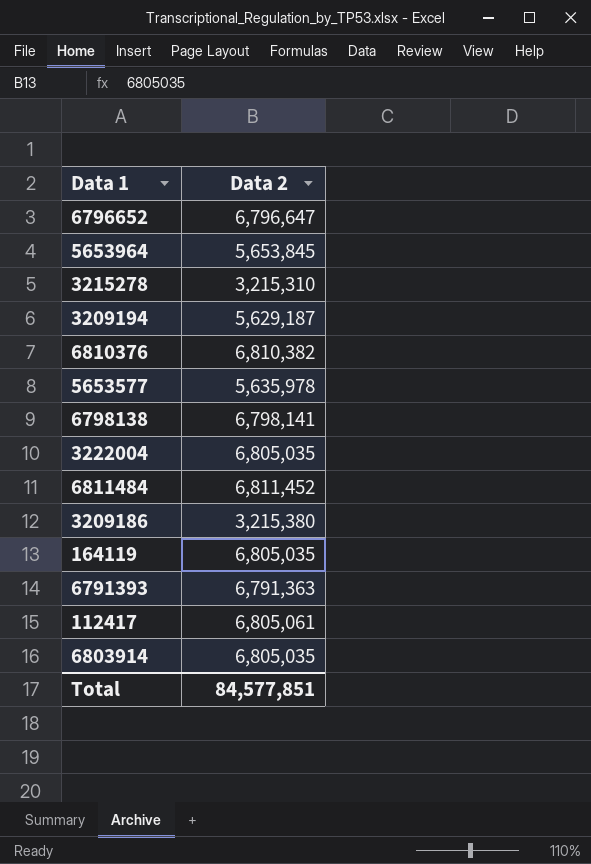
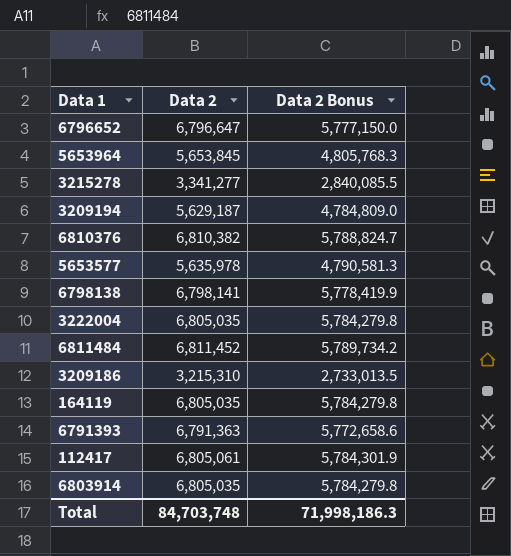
column Data 2 Bonus | formula: none -> [Data 2] * 0.85
3215278 | Data 2: 3,215,310 -> 3,341,277
3209186 | Data 2: 3,215,380 -> 3,215,310
Total | Data 2: 84,577,851 -> 84,703,748

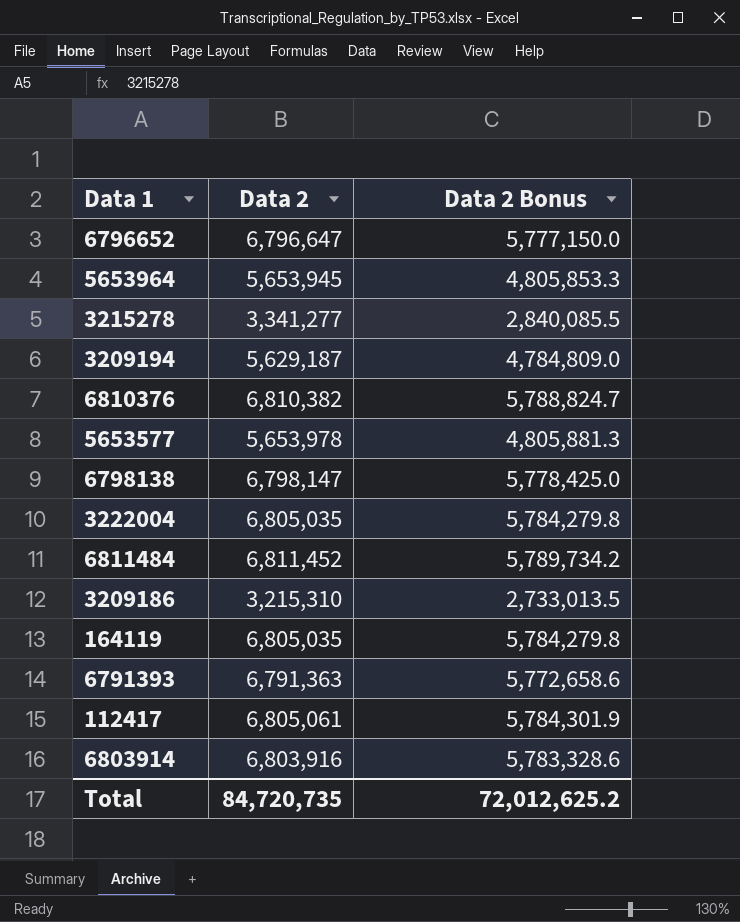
5653964 | Data 2: 5,653,845 -> 5,653,945
5653964 | Data 2 Bonus: 4,805,768.3 -> 4,805,853.3
5653577 | Data 2: 5,635,978 -> 5,653,978
5653577 | Data 2 Bonus: 4,790,581.3 -> 4,805,881.3
6798138 | Data 2: 6,798,141 -> 6,798,147
6798138 | Data 2 Bonus: 5,778,419.9 -> 5,778,425.0
6803914 | Data 2: 6,805,035 -> 6,803,916
6803914 | Data 2 Bonus: 5,784,279.8 -> 5,783,328.6
Total | Data 2: 84,703,748 -> 84,720,735
Total | Data 2 Bonus: 71,998,186.3 -> 72,012,625.2

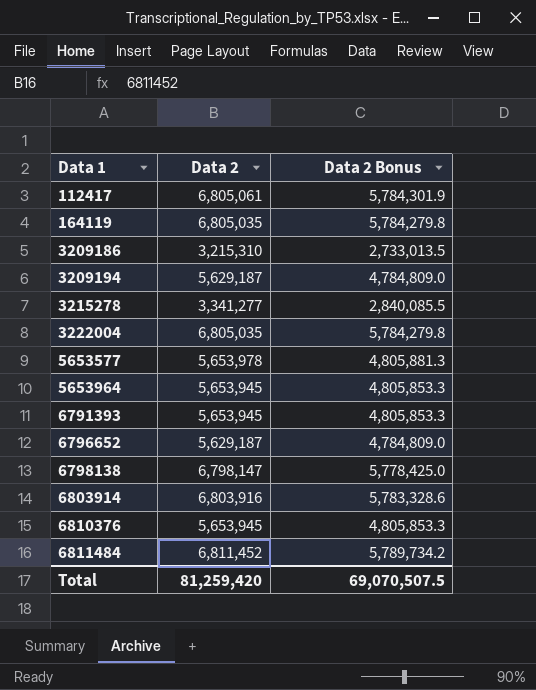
row order: none -> Data 1 ascending
6791393 | Data 2: 6,791,363 -> 5,653,945
6791393 | Data 2 Bonus: 5,772,658.6 -> 4,805,853.3
6796652 | Data 2: 6,796,647 -> 5,629,187
6796652 | Data 2 Bonus: 5,777,150.0 -> 4,784,809.0
6810376 | Data 2: 6,810,382 -> 5,653,945
6810376 | Data 2 Bonus: 5,788,824.7 -> 4,805,853.3
Total | Data 2: 84,720,735 -> 81,259,420
Total | Data 2 Bonus: 72,012,625.2 -> 69,070,507.5

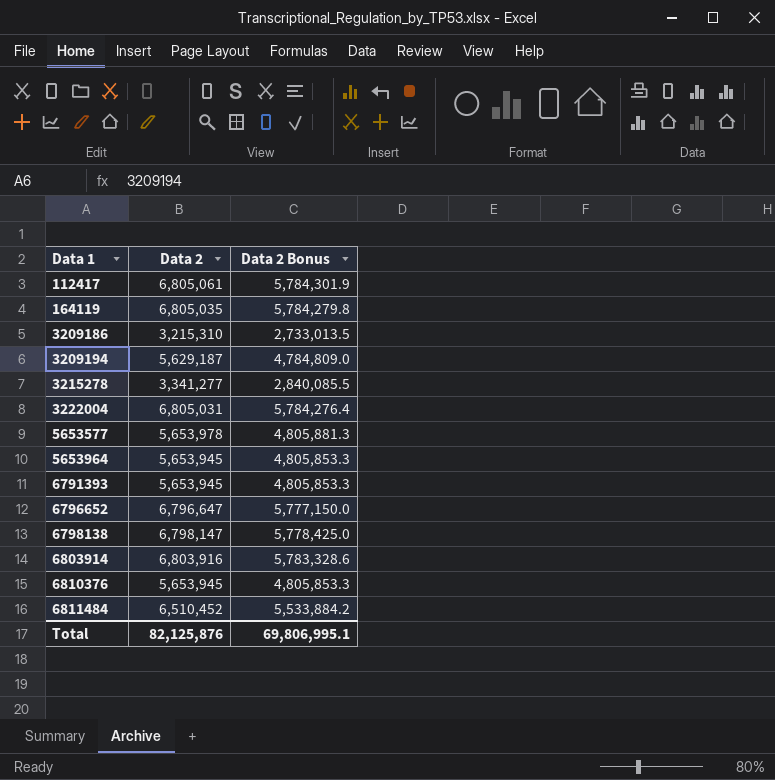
3222004 | Data 2: 6,805,035 -> 6,805,031
3222004 | Data 2 Bonus: 5,784,279.8 -> 5,784,276.4
6796652 | Data 2: 5,629,187 -> 6,796,647
6796652 | Data 2 Bonus: 4,784,809.0 -> 5,777,150.0
6811484 | Data 2: 6,811,452 -> 6,510,452
6811484 | Data 2 Bonus: 5,789,734.2 -> 5,533,884.2
Total | Data 2: 81,259,420 -> 82,125,876
Total | Data 2 Bonus: 69,070,507.5 -> 69,806,995.1

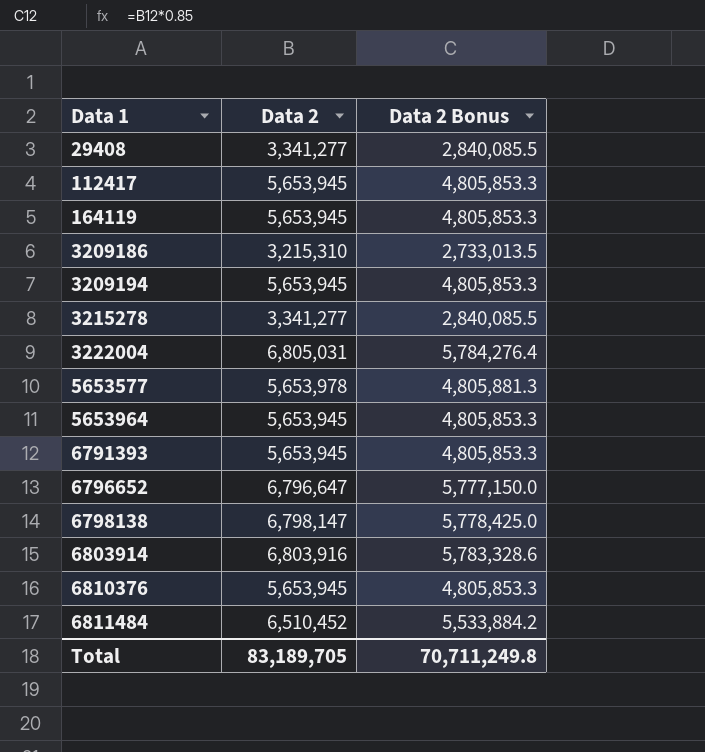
row 29408: none -> 3,341,277 | 2,840,085.5
112417 | Data 2: 6,805,061 -> 5,653,945
112417 | Data 2 Bonus: 5,784,301.9 -> 4,805,853.3
164119 | Data 2: 6,805,035 -> 5,653,945
164119 | Data 2 Bonus: 5,784,279.8 -> 4,805,853.3
3209194 | Data 2: 5,629,187 -> 5,653,945
3209194 | Data 2 Bonus: 4,784,809.0 -> 4,805,853.3
Total | Data 2: 82,125,876 -> 83,189,705
Total | Data 2 Bonus: 69,806,995.1 -> 70,711,249.8

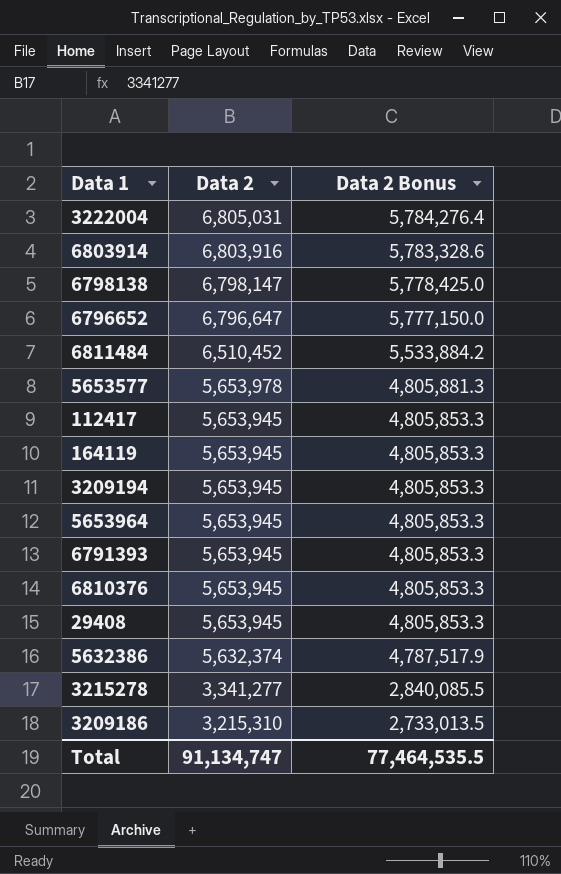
row order: Data 1 ascending -> Data 2 descending
29408 | Data 2: 3,341,277 -> 5,653,945
29408 | Data 2 Bonus: 2,840,085.5 -> 4,805,853.3
row 5632386: none -> 5,632,374 | 4,787,517.9
Total | Data 2: 83,189,705 -> 91,134,747
Total | Data 2 Bonus: 70,711,249.8 -> 77,464,535.5

